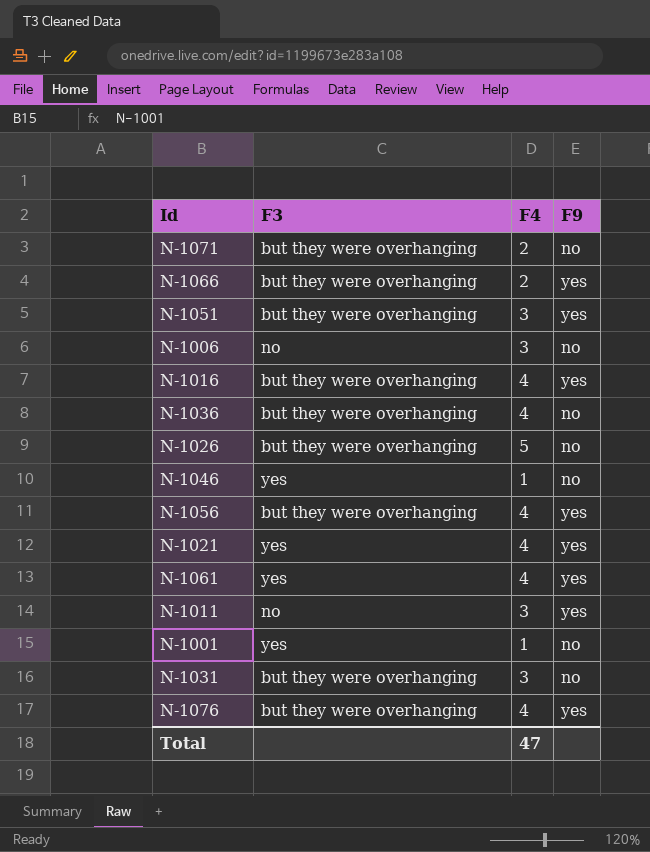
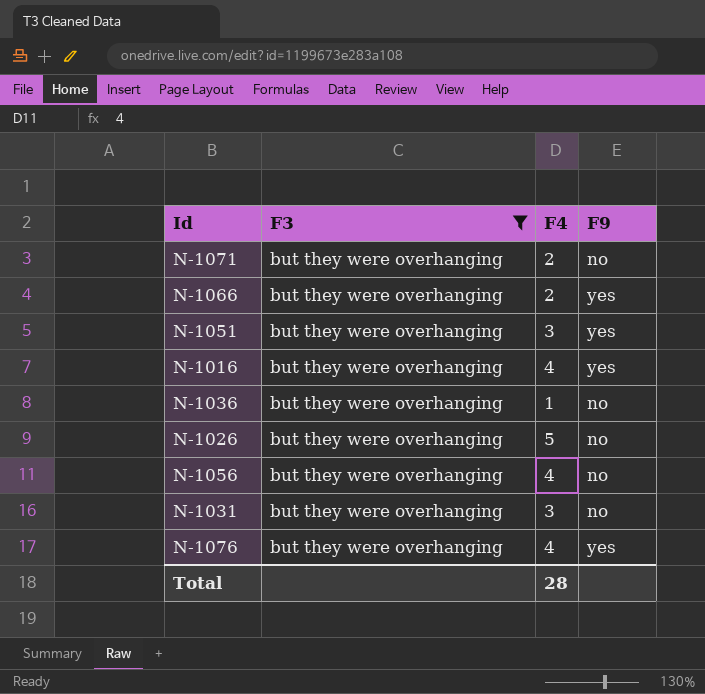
filter: none -> F3 = but they were overhanging
N-1036 | F4: 4 -> 1
N-1056 | F9: yes -> no
Total | F4: 47 -> 28

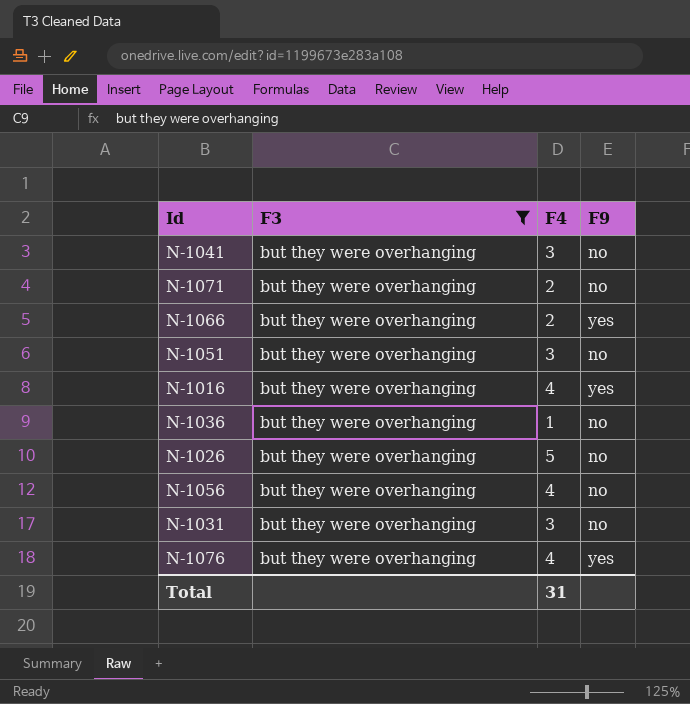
row N-1041: none -> but they were overhanging | 3 | no
N-1051 | F9: yes -> no
Total | F4: 28 -> 31

